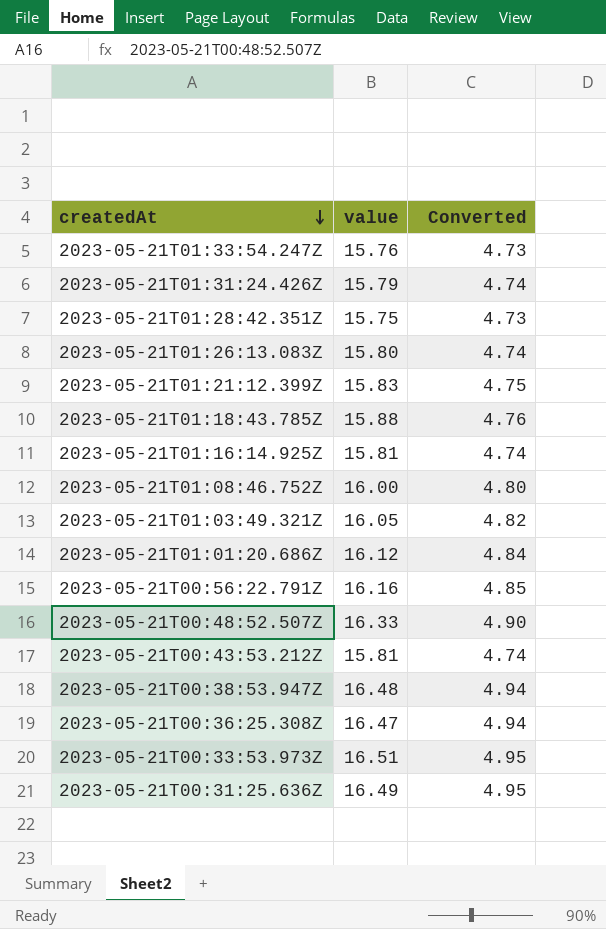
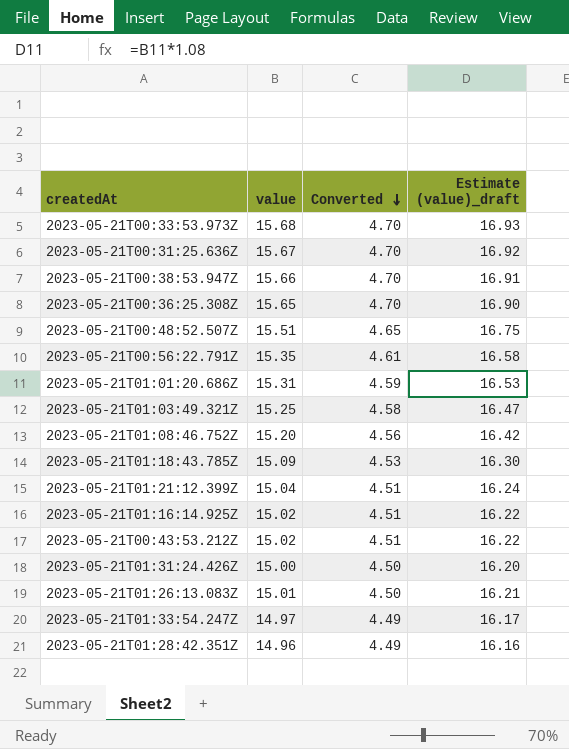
row order: createdAt descending -> Converted descending
column Estimate (value)_draft | formula: none -> [value] * 1.08
2023-05-21T00:33:53.973Z | value: 16.51 -> 15.68
2023-05-21T00:33:53.973Z | Converted: 4.95 -> 4.70
2023-05-21T00:31:25.636Z | value: 16.49 -> 15.67
2023-05-21T00:31:25.636Z | Converted: 4.95 -> 4.70
2023-05-21T00:38:53.947Z | value: 16.48 -> 15.66
2023-05-21T00:38:53.947Z | Converted: 4.94 -> 4.70
2023-05-21T00:36:25.308Z | value: 16.47 -> 15.65
2023-05-21T00:36:25.308Z | Converted: 4.94 -> 4.70
2023-05-21T00:48:52.507Z | value: 16.33 -> 15.51
2023-05-21T00:48:52.507Z | Converted: 4.90 -> 4.65
2023-05-21T00:56:22.791Z | value: 16.16 -> 15.35
2023-05-21T00:56:22.791Z | Converted: 4.85 -> 4.61
2023-05-21T01:01:20.686Z | value: 16.12 -> 15.31
2023-05-21T01:01:20.686Z | Converted: 4.84 -> 4.59
2023-05-21T01:03:49.321Z | value: 16.05 -> 15.25
2023-05-21T01:03:49.321Z | Converted: 4.82 -> 4.58
2023-05-21T01:08:46.752Z | value: 16.00 -> 15.20
2023-05-21T01:08:46.752Z | Converted: 4.80 -> 4.56
2023-05-21T01:18:43.785Z | value: 15.88 -> 15.09
2023-05-21T01:18:43.785Z | Converted: 4.76 -> 4.53
2023-05-21T01:21:12.399Z | value: 15.83 -> 15.04
2023-05-21T01:21:12.399Z | Converted: 4.75 -> 4.51
2023-05-21T01:16:14.925Z | value: 15.81 -> 15.02
2023-05-21T01:16:14.925Z | Converted: 4.74 -> 4.51
2023-05-21T00:43:53.212Z | value: 15.81 -> 15.02
2023-05-21T00:43:53.212Z | Converted: 4.74 -> 4.51
2023-05-21T01:31:24.426Z | value: 15.79 -> 15.00
2023-05-21T01:31:24.426Z | Converted: 4.74 -> 4.50
2023-05-21T01:26:13.083Z | value: 15.80 -> 15.01
2023-05-21T01:26:13.083Z | Converted: 4.74 -> 4.50
2023-05-21T01:33:54.247Z | value: 15.76 -> 14.97
2023-05-21T01:33:54.247Z | Converted: 4.73 -> 4.49
2023-05-21T01:28:42.351Z | value: 15.75 -> 14.96
2023-05-21T01:28:42.351Z | Converted: 4.73 -> 4.49

